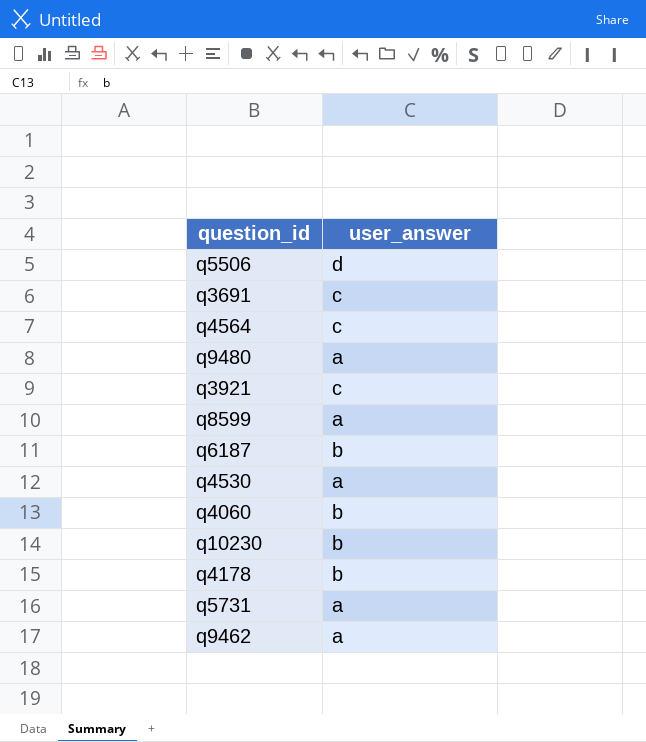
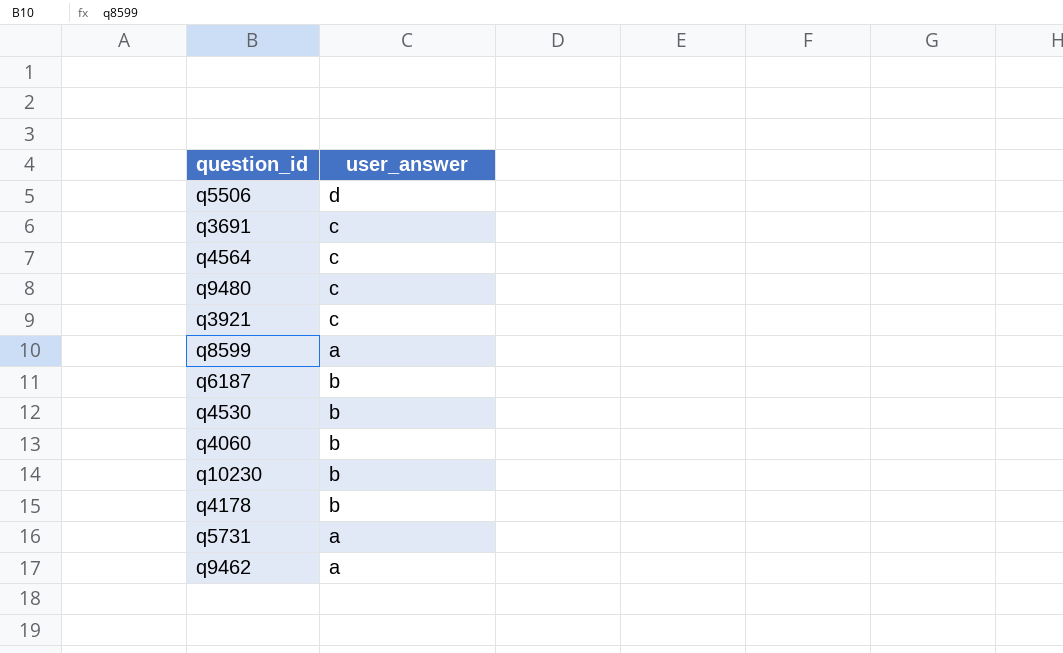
q9480 | user_answer: a -> c
q4530 | user_answer: a -> b

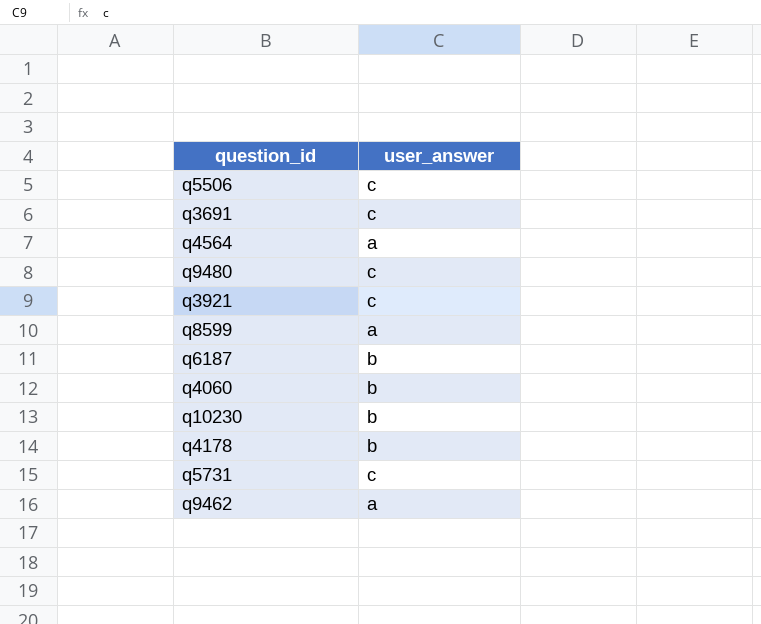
row q4530: b -> none
q5506 | user_answer: d -> c
q4564 | user_answer: c -> a
q5731 | user_answer: a -> c

